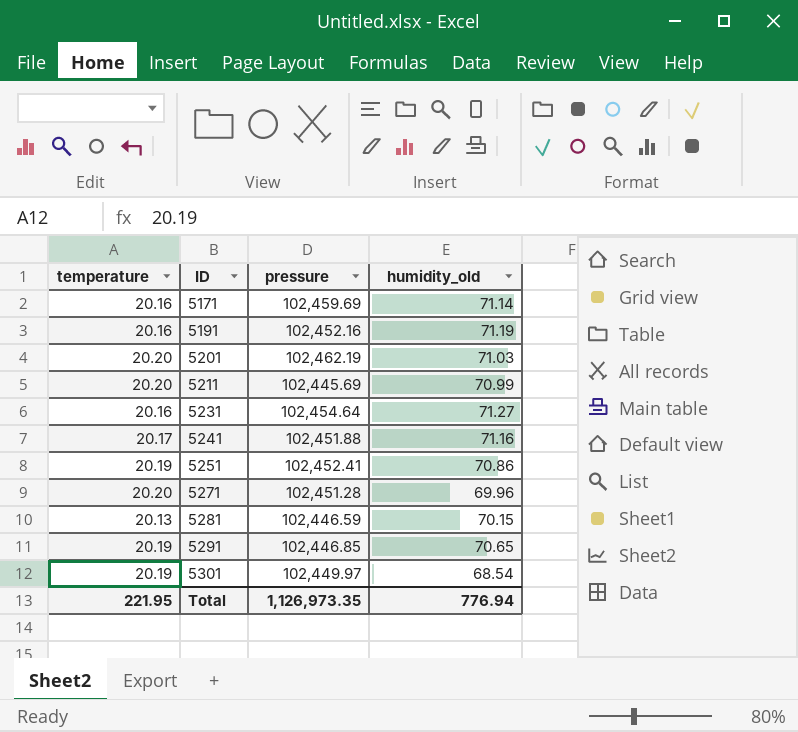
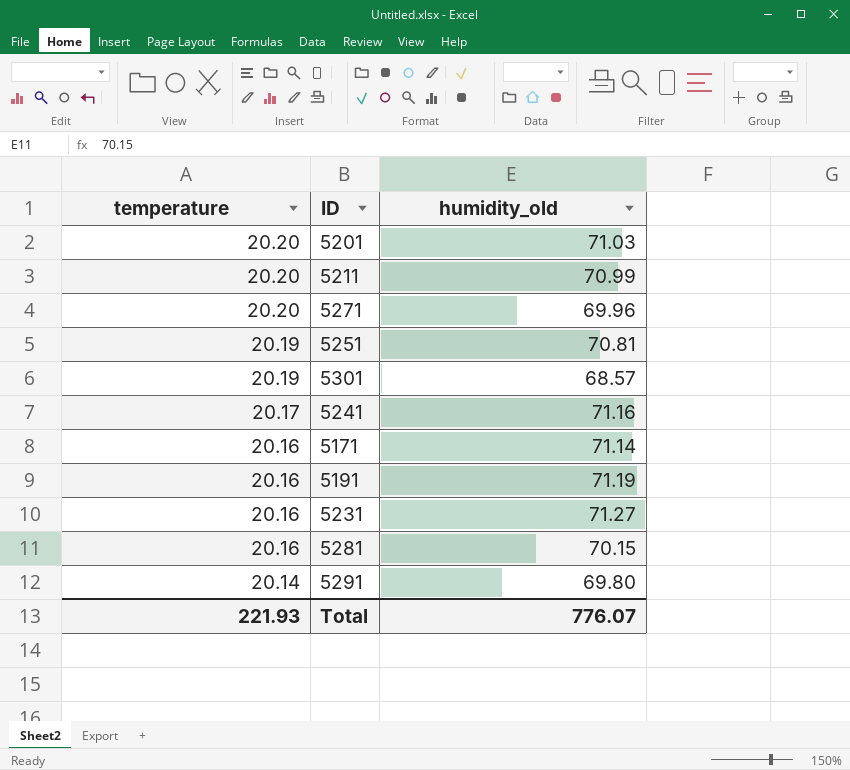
row order: ID ascending -> temperature descending
column pressure | position: 3 -> none
5251 | humidity_old: 70.86 -> 70.81
5301 | humidity_old: 68.54 -> 68.57
5281 | temperature: 20.13 -> 20.16
5291 | temperature: 20.19 -> 20.14
5291 | humidity_old: 70.65 -> 69.80
Total | temperature: 221.95 -> 221.93
Total | humidity_old: 776.94 -> 776.07

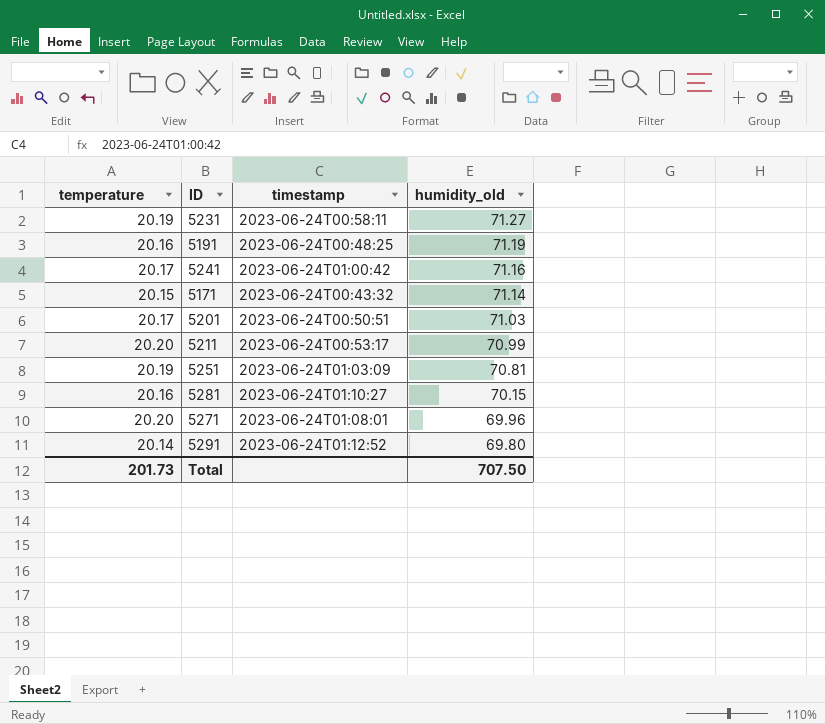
row order: temperature descending -> humidity_old descending
column timestamp | position: none -> 3
row 5301: 20.19 | 68.57 -> none
5231 | temperature: 20.16 -> 20.19
5171 | temperature: 20.16 -> 20.15
5201 | temperature: 20.20 -> 20.17
Total | temperature: 221.93 -> 201.73
Total | humidity_old: 776.07 -> 707.50

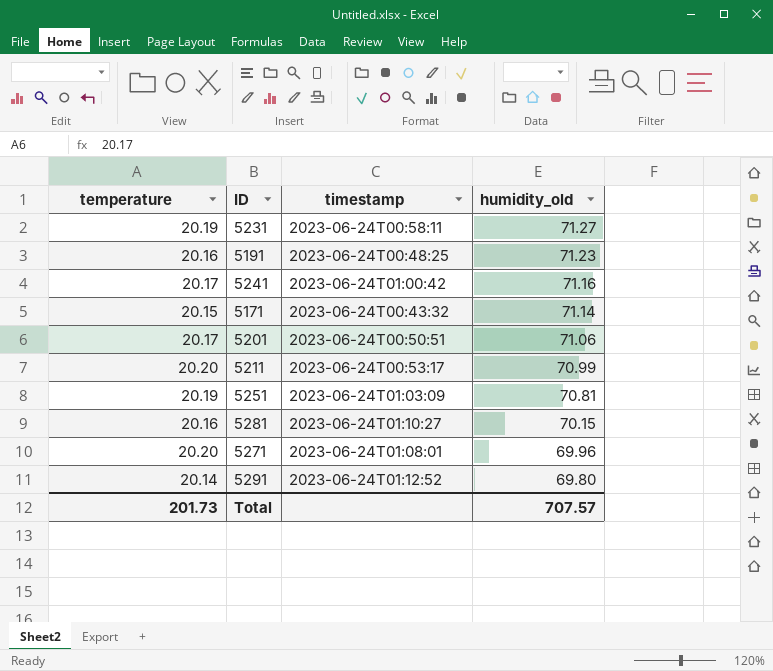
5191 | humidity_old: 71.19 -> 71.23
5201 | humidity_old: 71.03 -> 71.06
Total | humidity_old: 707.50 -> 707.57

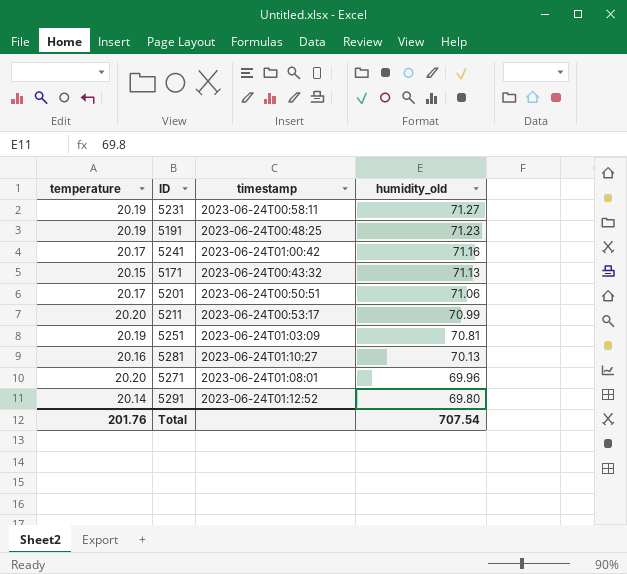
5191 | temperature: 20.16 -> 20.19
5171 | humidity_old: 71.14 -> 71.13
5281 | humidity_old: 70.15 -> 70.13
Total | temperature: 201.73 -> 201.76
Total | humidity_old: 707.57 -> 707.54

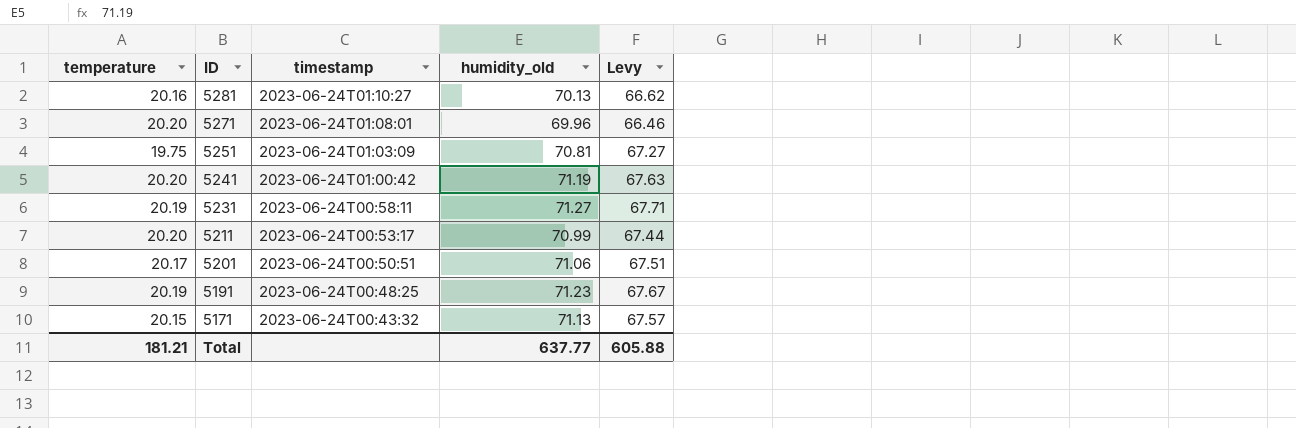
row order: humidity_old descending -> ID descending
column Levy | formula: none -> [humidity_old] * 0.95
row 5291: 20.14 | 2023-06-24T01:12:52 | 69.80 -> none
5251 | temperature: 20.19 -> 19.75
5241 | temperature: 20.17 -> 20.20
5241 | humidity_old: 71.16 -> 71.19
Total | temperature: 201.76 -> 181.21
Total | humidity_old: 707.54 -> 637.77

